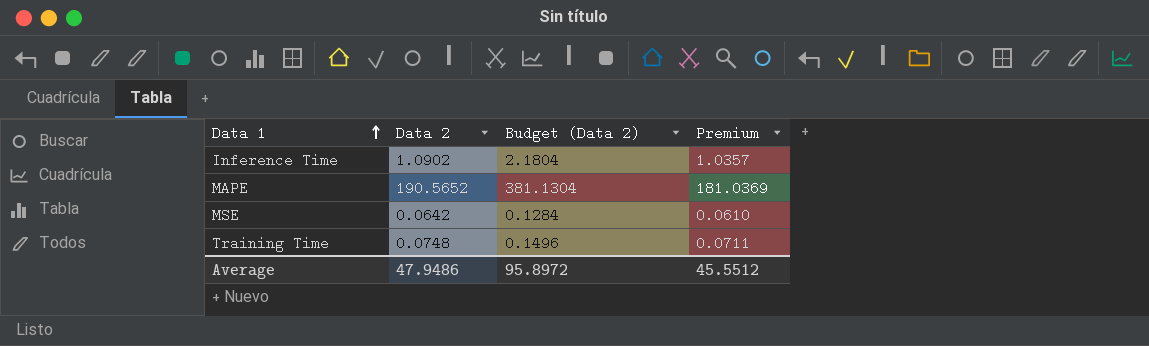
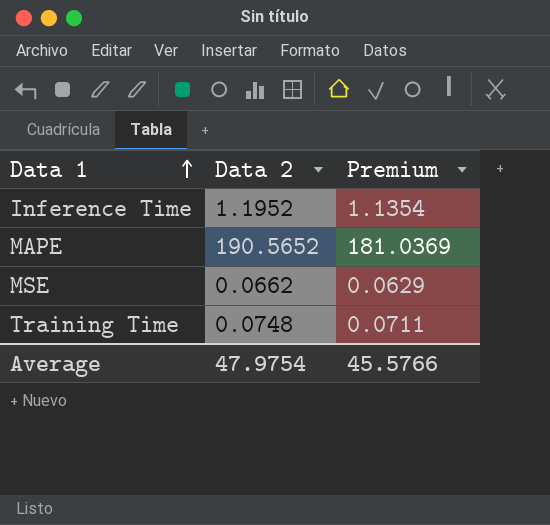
column Budget (Data 2) | formula: [Data 2] * 2 -> none
Inference Time | Data 2: 1.0902 -> 1.1952
Inference Time | Premium: 1.0357 -> 1.1354
MSE | Data 2: 0.0642 -> 0.0662
MSE | Premium: 0.0610 -> 0.0629
Average | Data 2: 47.9486 -> 47.9754
Average | Premium: 45.5512 -> 45.5766

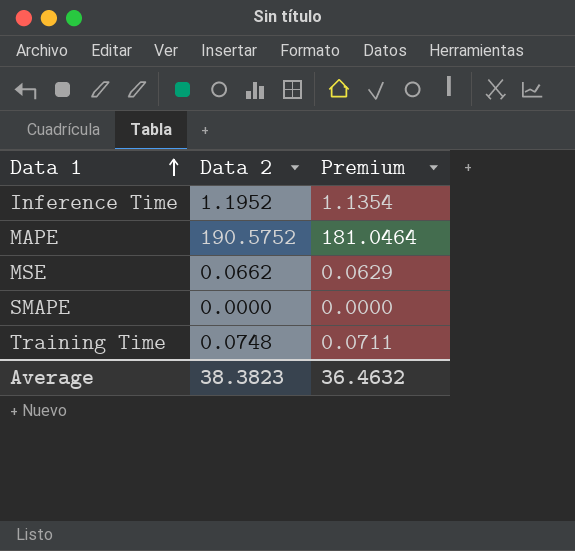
MAPE | Data 2: 190.5652 -> 190.5752
MAPE | Premium: 181.0369 -> 181.0464
row SMAPE: none -> 0.0000 | 0.0000
Average | Data 2: 47.9754 -> 38.3823
Average | Premium: 45.5766 -> 36.4632

